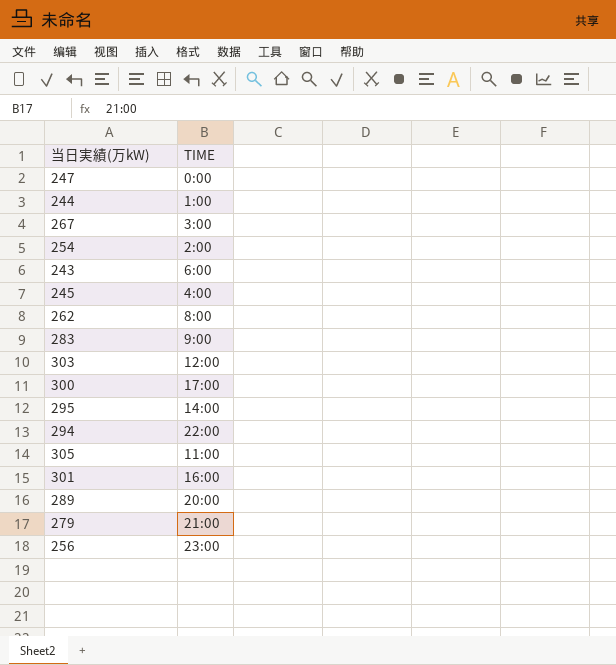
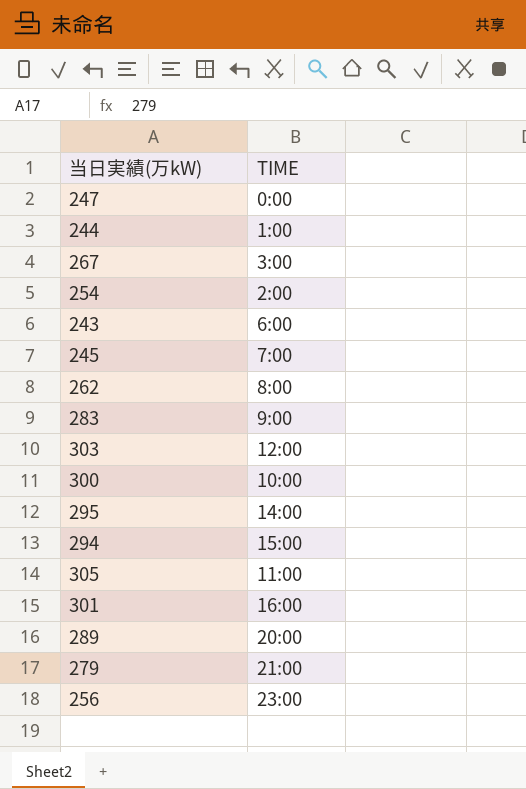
245 | TIME: 4:00 -> 7:00
300 | TIME: 17:00 -> 10:00
294 | TIME: 22:00 -> 15:00

